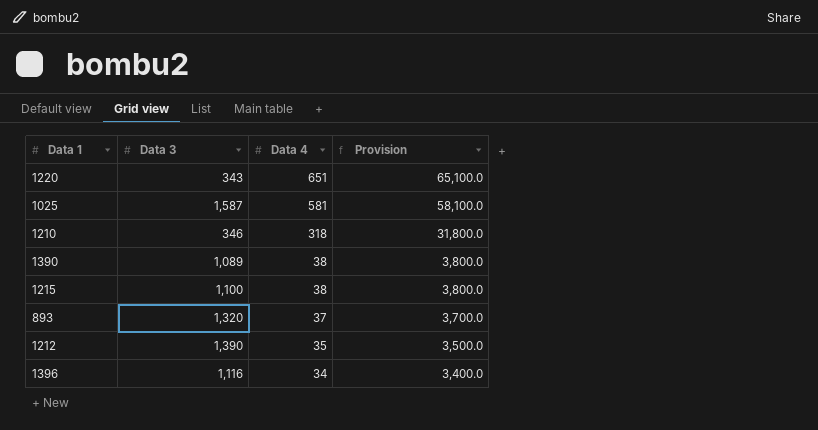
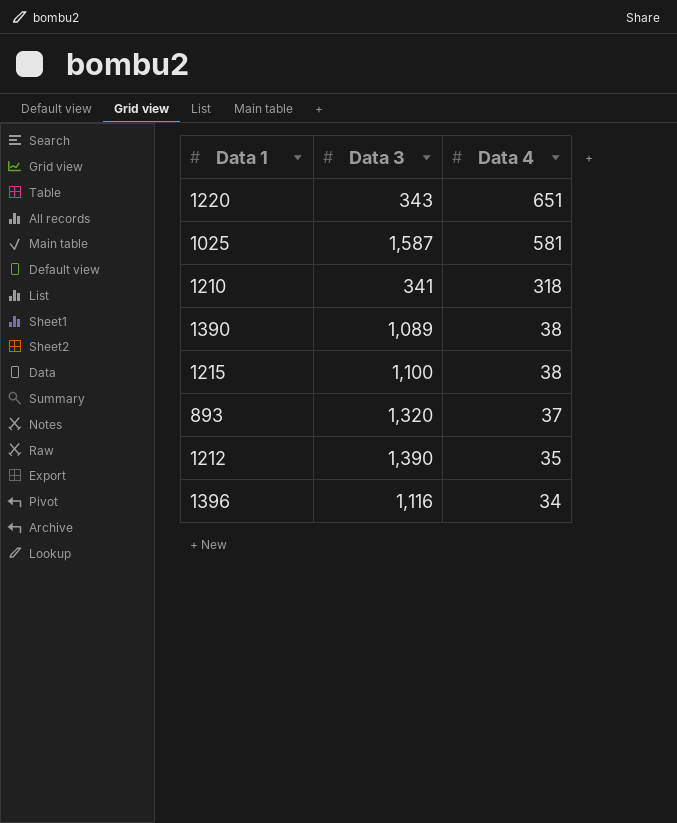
column Provision | formula: [Data 4] * 100 -> none
1210 | Data 3: 346 -> 341

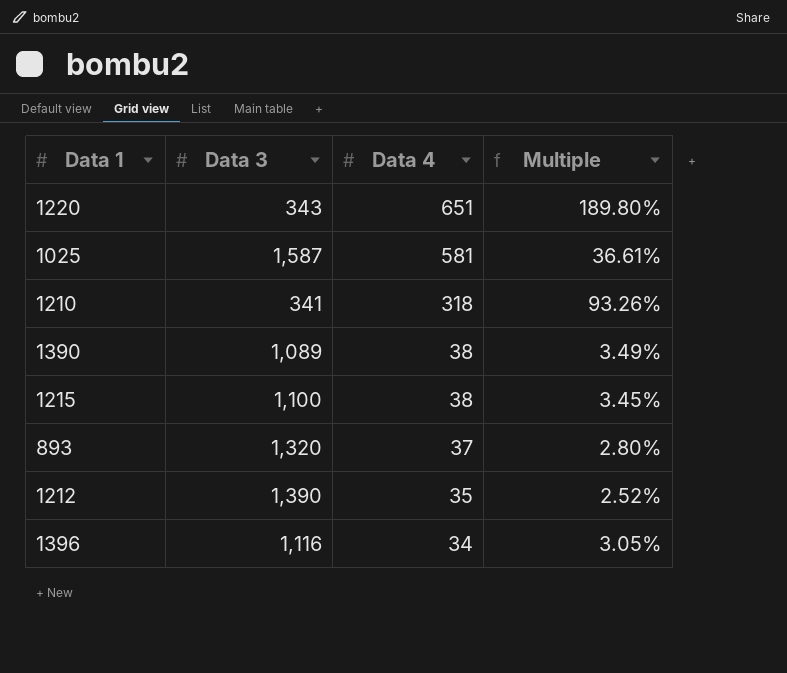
column Multiple | formula: none -> [Data 4] / [Data 3]

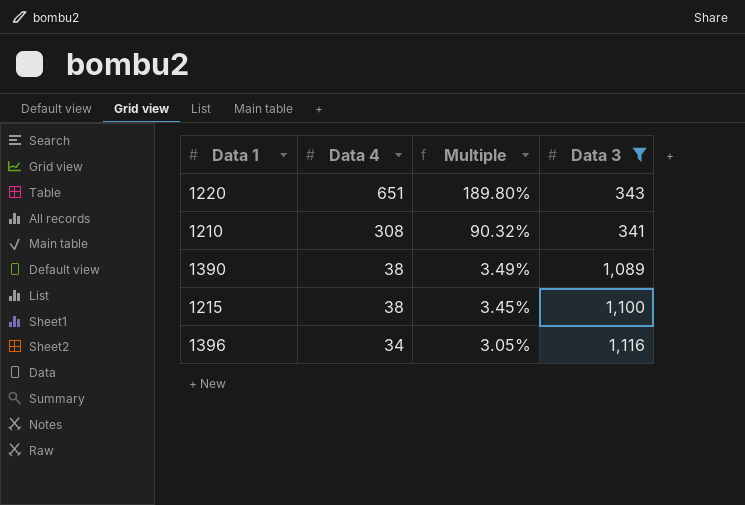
filter: none -> Data 3 <= 1,116
column Data 3 | position: 2 -> 4
1210 | Data 4: 318 -> 308
1210 | Multiple: 93.26% -> 90.32%

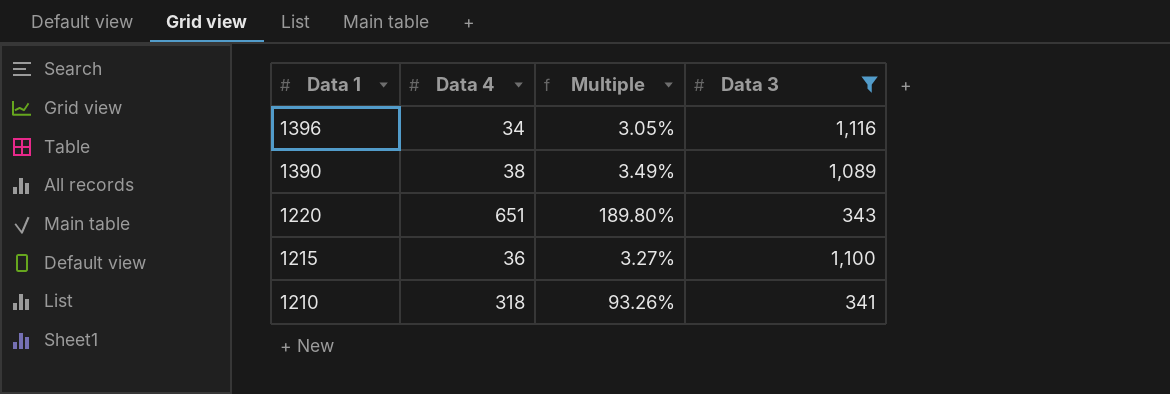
row order: Data 4 descending -> Data 1 descending
1215 | Data 4: 38 -> 36
1215 | Multiple: 3.45% -> 3.27%
1210 | Data 4: 308 -> 318
1210 | Multiple: 90.32% -> 93.26%

